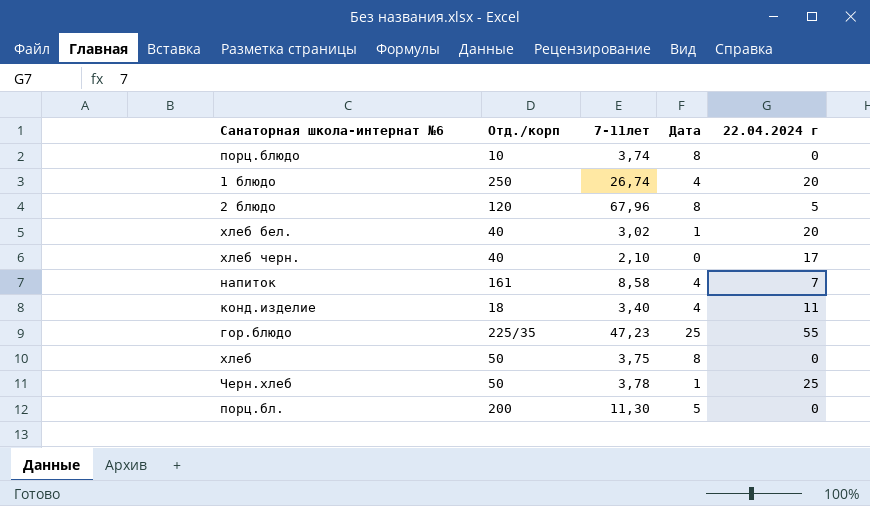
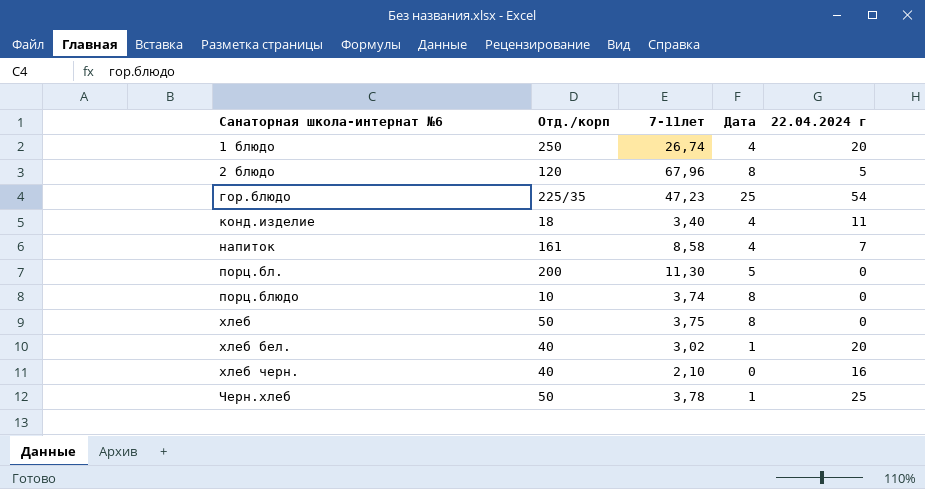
row order: none -> Санаторная школа-интернат №6 ascending
гор.блюдо | 22.04.2024 г: 55 -> 54
хлеб черн. | 22.04.2024 г: 17 -> 16

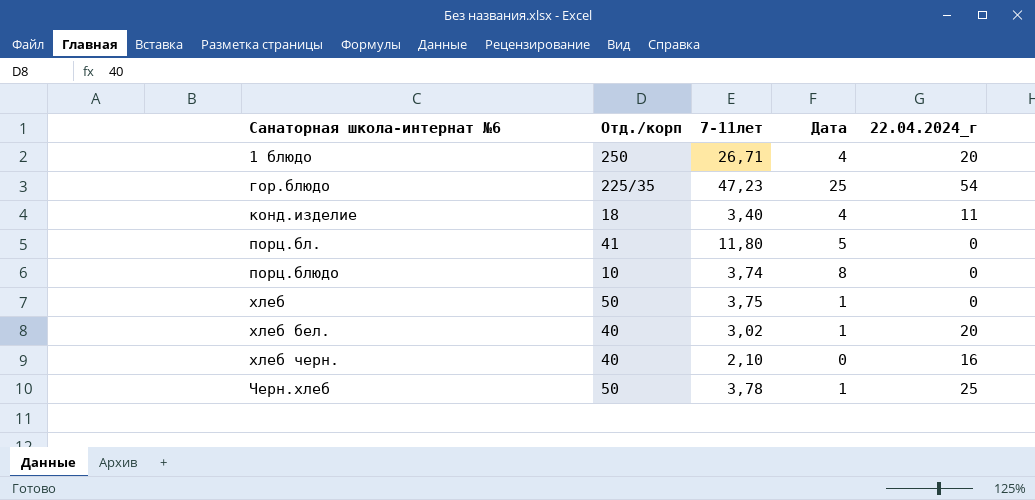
column name: 22.04.2024 г -> 22.04.2024_г
row 2 блюдо: 120 | 67,96 | 8 | 5 -> none
row напиток: 161 | 8,58 | 4 | 7 -> none
1 блюдо | 7-11лет: 26,74 -> 26,71
порц.бл. | Отд./корп: 200 -> 41
порц.бл. | 7-11лет: 11,30 -> 11,80
хлеб | Дата: 8 -> 1

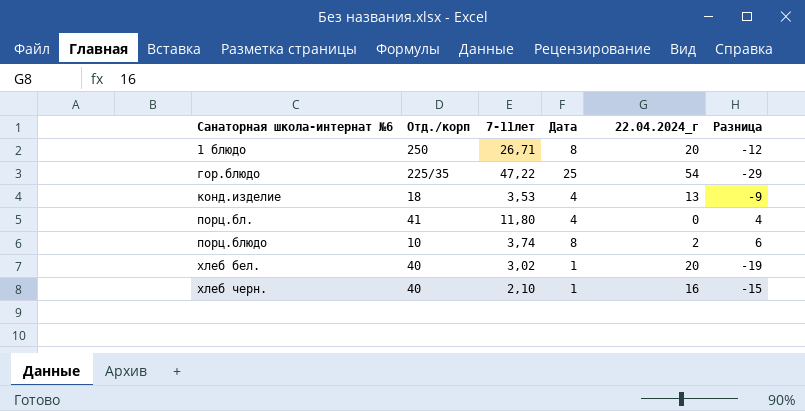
column Разница | formula: none -> [Дата] - [22.04.2024_г]
row хлеб: 50 | 3,75 | 1 | 0 -> none
row Черн.хлеб: 50 | 3,78 | 1 | 25 -> none
1 блюдо | Дата: 4 -> 8
гор.блюдо | 7-11лет: 47,23 -> 47,22
конд.изделие | 7-11лет: 3,40 -> 3,53
конд.изделие | 22.04.2024_г: 11 -> 13
порц.бл. | Дата: 5 -> 4
порц.блюдо | 22.04.2024_г: 0 -> 2
хлеб черн. | Дата: 0 -> 1

